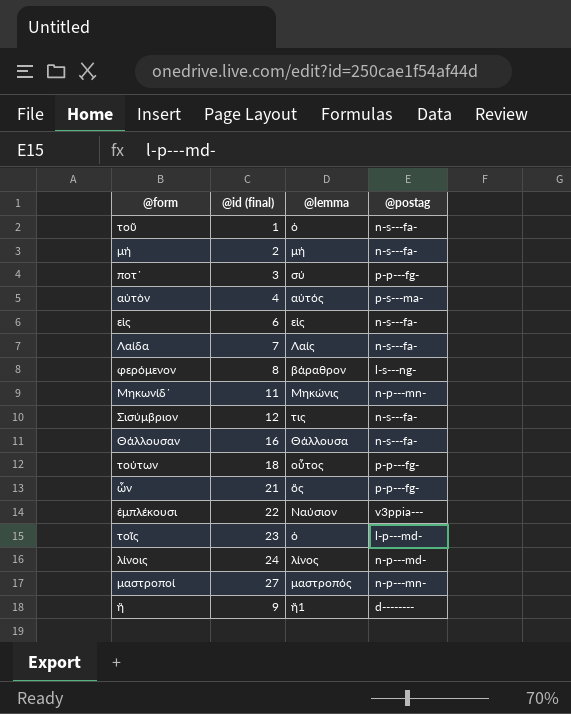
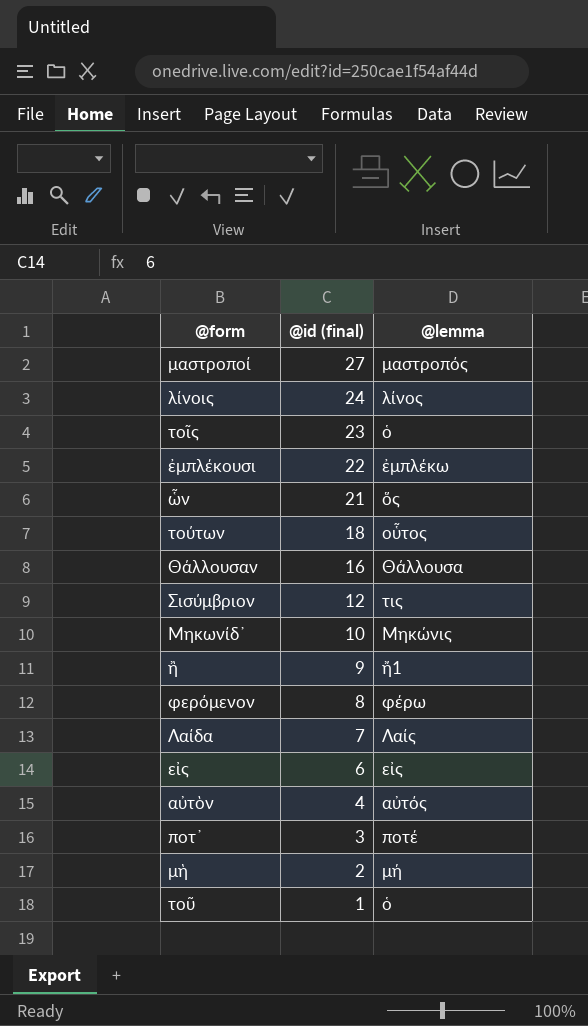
row order: none -> @id (final) descending
column @postag | position: 4 -> none
ἐμπλέκουσι | @lemma: Ναύσιον -> ἐμπλέκω
Μηκωνίδ᾽ | @id (final): 11 -> 10
φερόμενον | @lemma: βάραθρον -> φέρω
ποτ᾽ | @lemma: σύ -> ποτέ

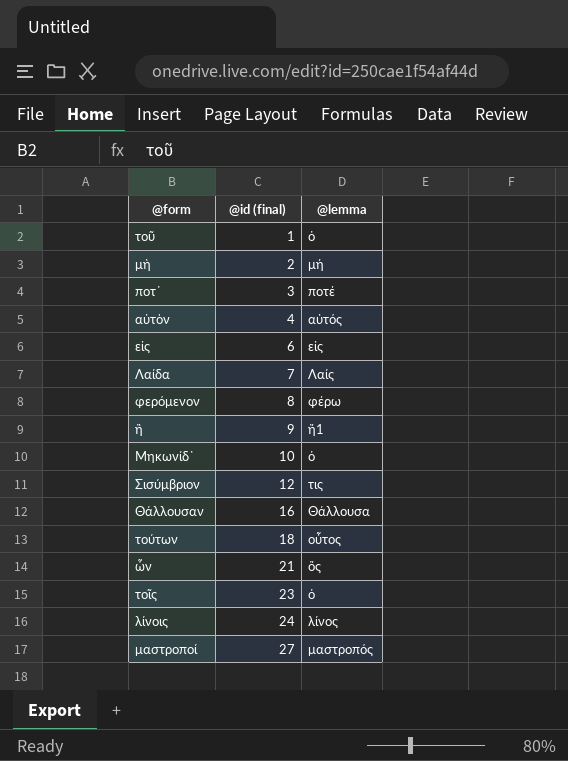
row order: @id (final) descending -> @id (final) ascending
row ἐμπλέκουσι: 22 | ἐμπλέκω -> none
Μηκωνίδ᾽ | @lemma: Μηκώνις -> ὁ

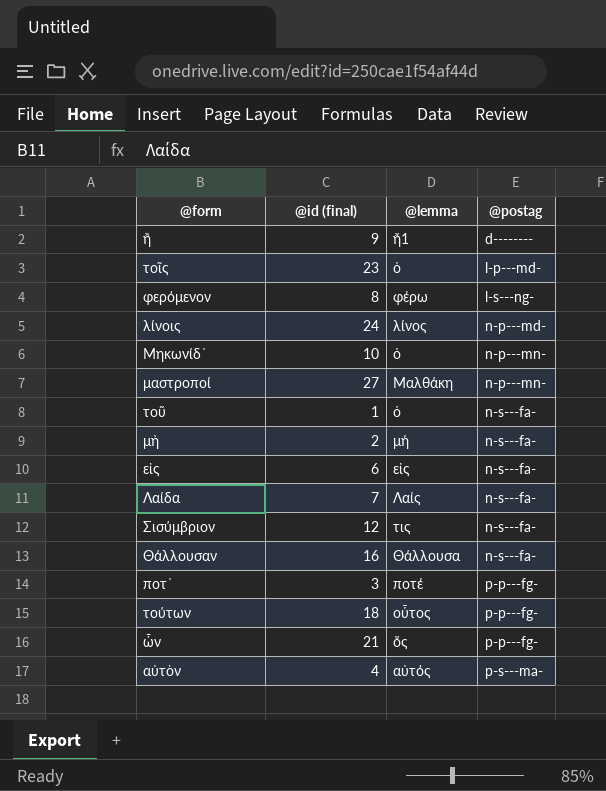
row order: @id (final) ascending -> @postag ascending
column @postag | position: none -> 4
μαστροποί | @lemma: μαστροπός -> Μαλθάκη

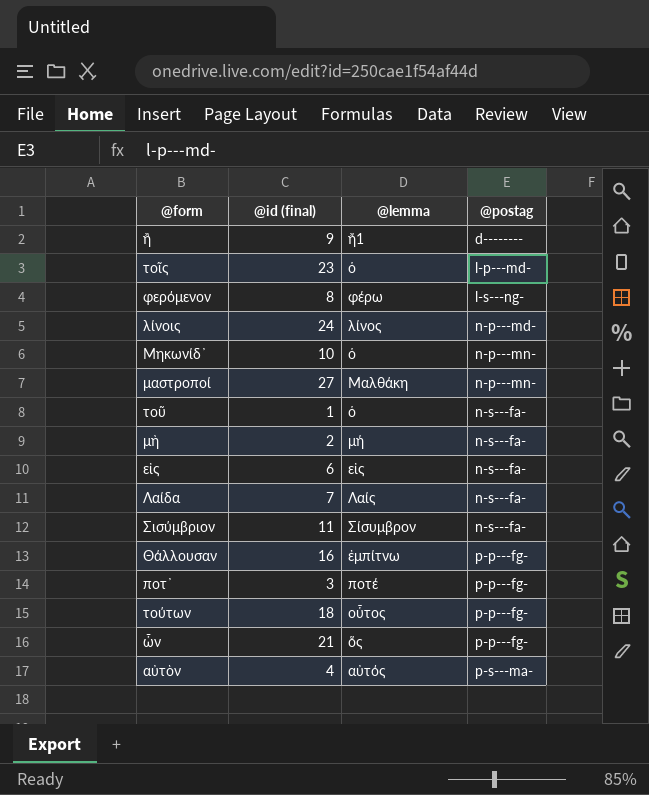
Σισύμβριον | @id (final): 12 -> 11
Σισύμβριον | @lemma: τις -> Σίσυμβρον
Θάλλουσαν | @lemma: Θάλλουσα -> ἐμπίτνω
Θάλλουσαν | @postag: n-s---fa- -> p-p---fg-

